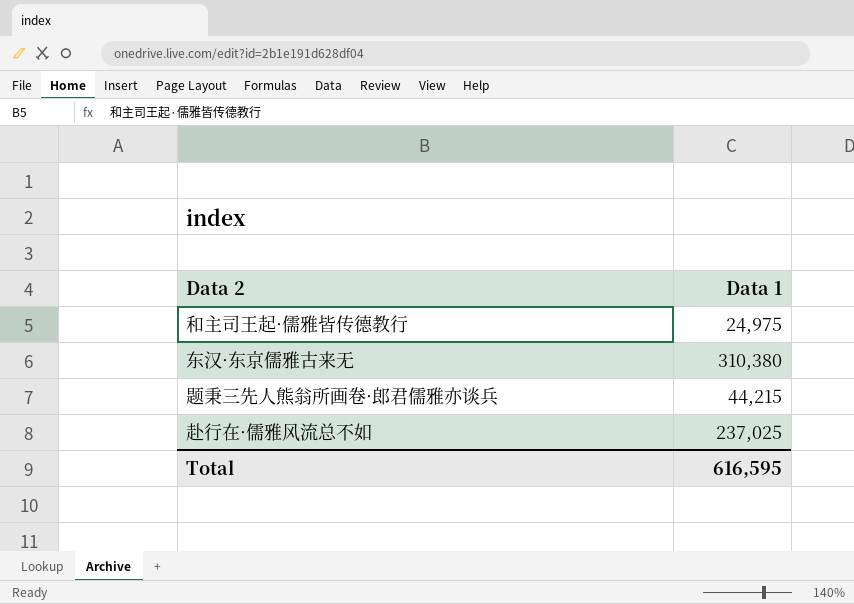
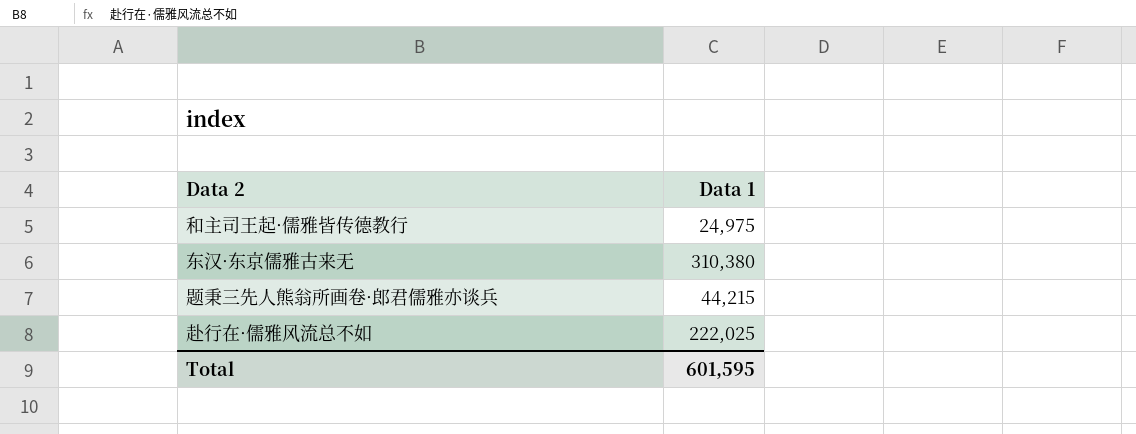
赴行在·儒雅风流总不如 | Data 1: 237,025 -> 222,025
Total | Data 1: 616,595 -> 601,595

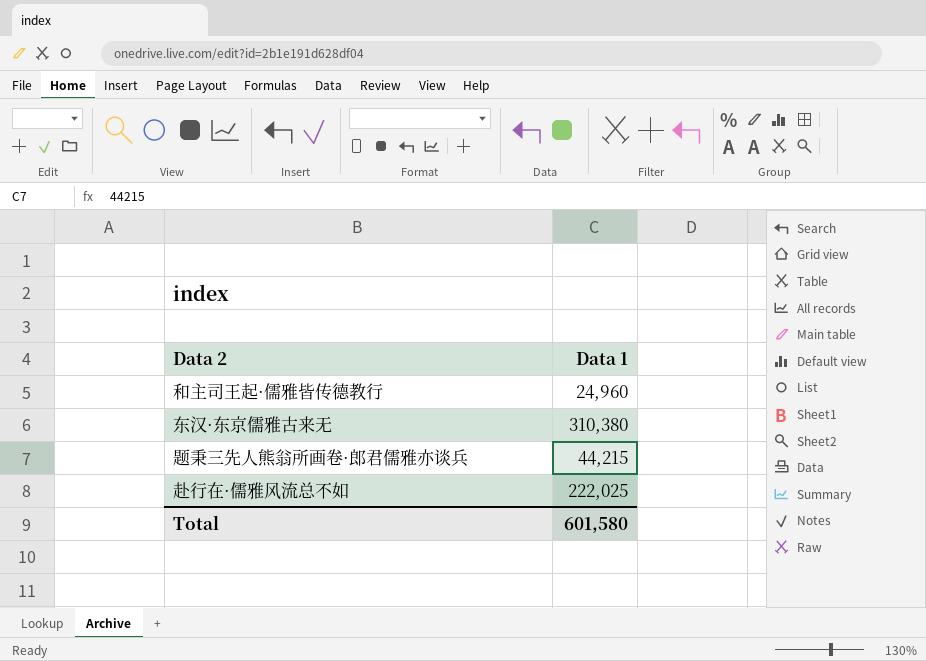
和主司王起·儒雅皆传德教行 | Data 1: 24,975 -> 24,960
Total | Data 1: 601,595 -> 601,580

